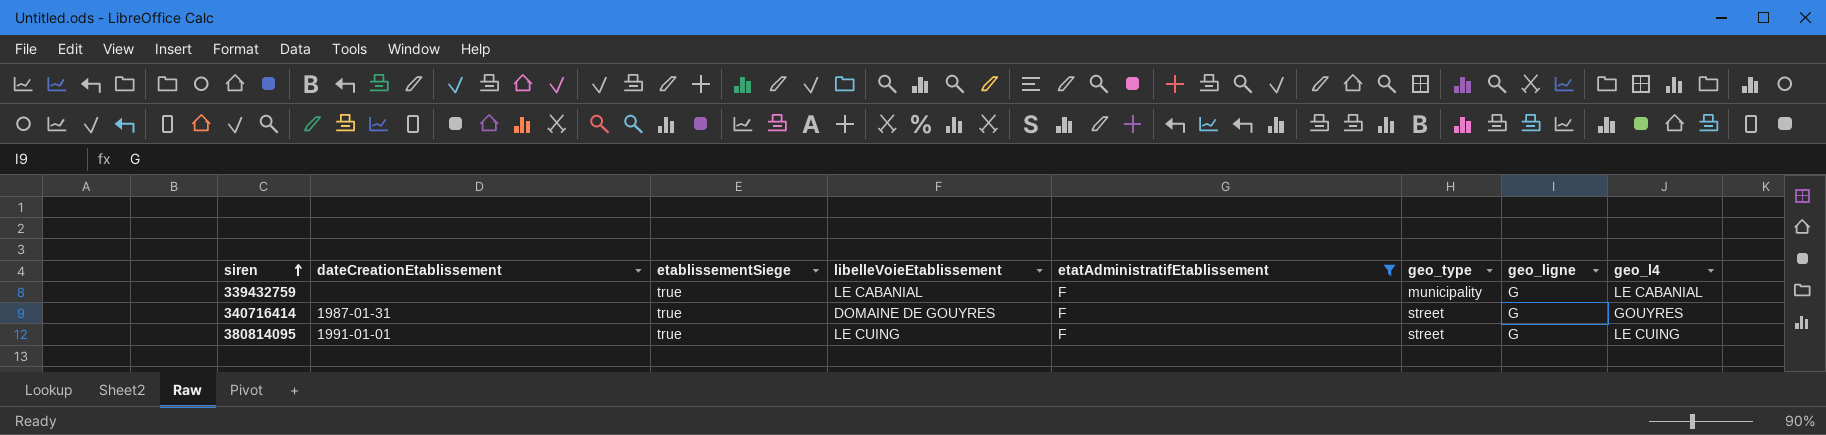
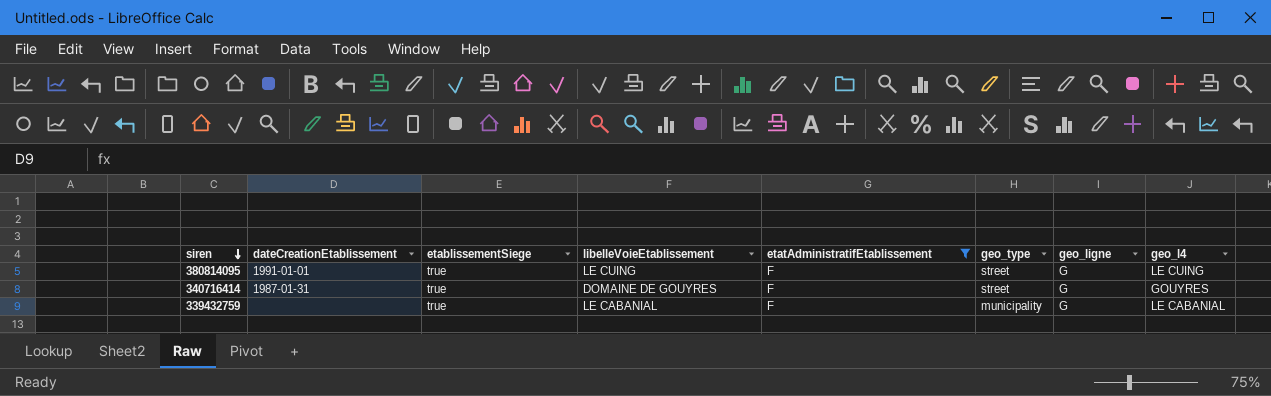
row order: siren ascending -> siren descending

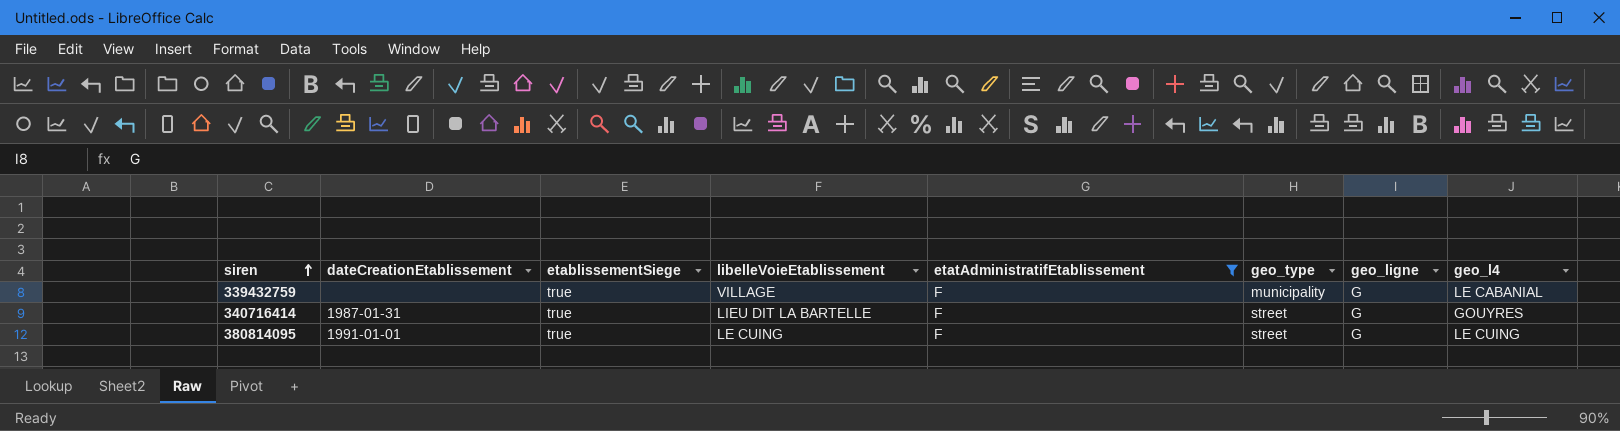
row order: siren descending -> siren ascending
339432759 | libelleVoieEtablissement: LE CABANIAL -> VILLAGE
340716414 | libelleVoieEtablissement: DOMAINE DE GOUYRES -> LIEU DIT LA BARTELLE

